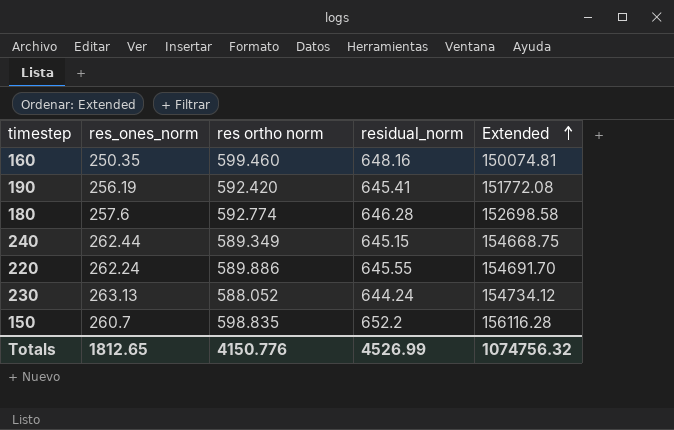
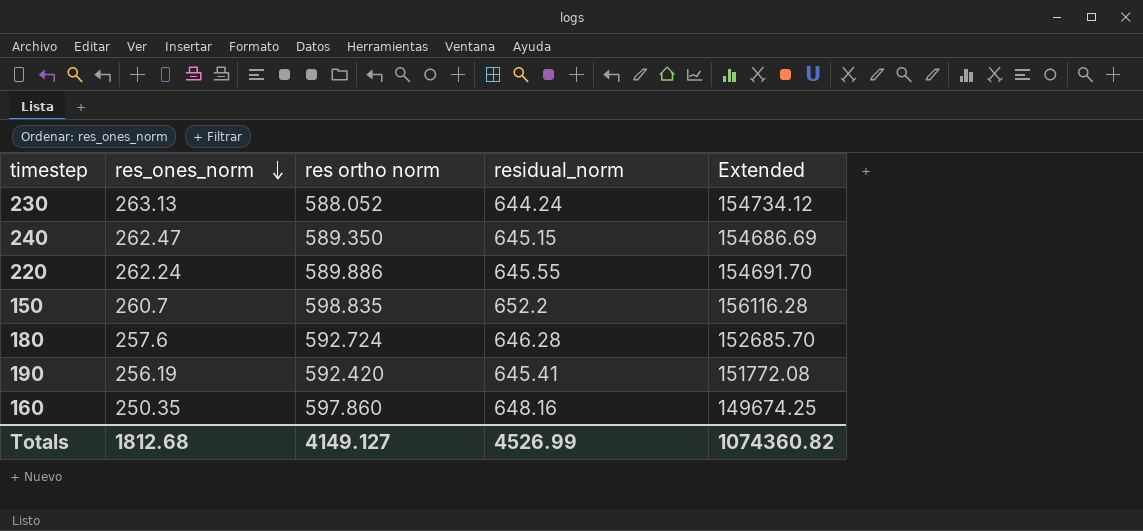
row order: Extended ascending -> res_ones_norm descending
240 | res_ones_norm: 262.44 -> 262.47
240 | res ortho norm: 589.349 -> 589.350
240 | Extended: 154668.75 -> 154686.69
180 | res ortho norm: 592.774 -> 592.724
180 | Extended: 152698.58 -> 152685.70
160 | res ortho norm: 599.460 -> 597.860
160 | Extended: 150074.81 -> 149674.25
Totals | res_ones_norm: 1812.65 -> 1812.68
Totals | res ortho norm: 4150.776 -> 4149.127
Totals | Extended: 1074756.32 -> 1074360.82

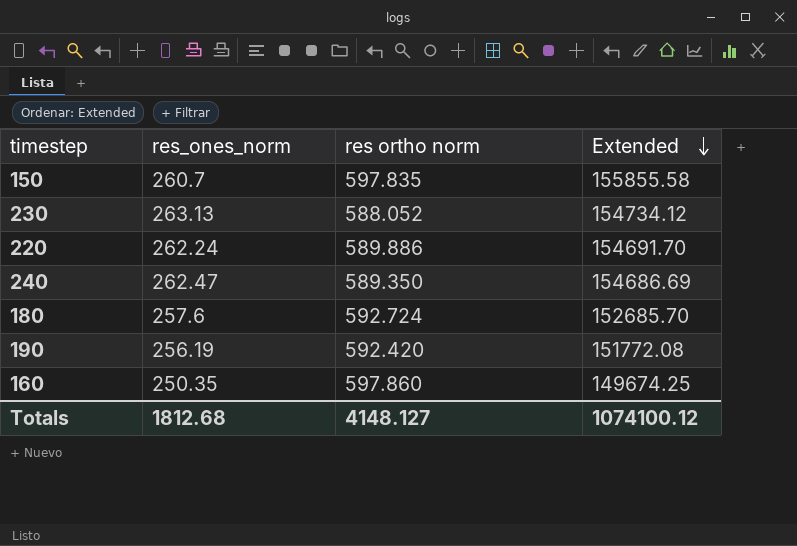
row order: res_ones_norm descending -> Extended descending
column residual_norm | position: 4 -> none
150 | res ortho norm: 598.835 -> 597.835
150 | Extended: 156116.28 -> 155855.58
Totals | res ortho norm: 4149.127 -> 4148.127
Totals | Extended: 1074360.82 -> 1074100.12

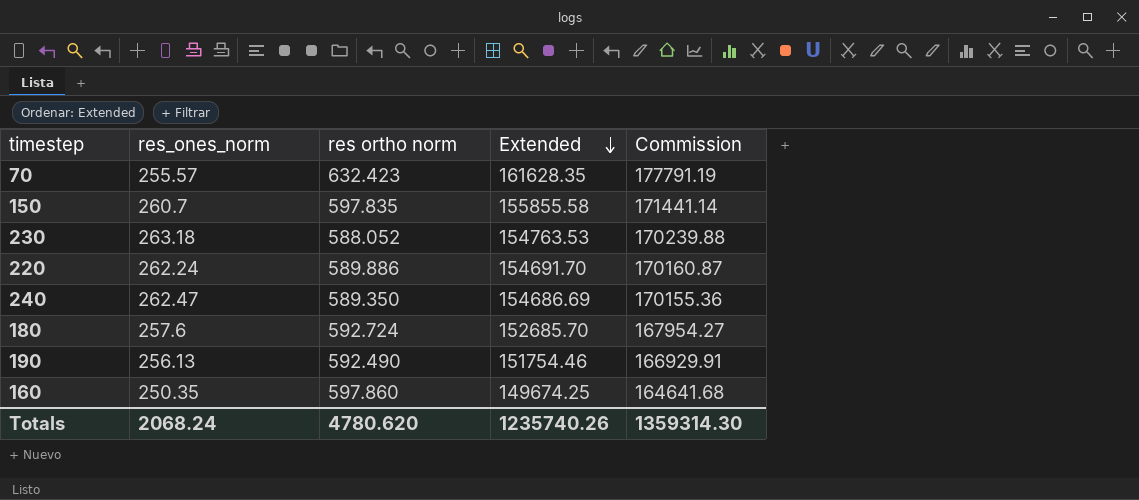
column Commission | formula: none -> [Extended] * 1.1
row 70: none -> 255.57 | 632.423 | 161628.35 | 177791.19
230 | res_ones_norm: 263.13 -> 263.18
230 | Extended: 154734.12 -> 154763.53
190 | res_ones_norm: 256.19 -> 256.13
190 | res ortho norm: 592.420 -> 592.490
190 | Extended: 151772.08 -> 151754.46
Totals | res_ones_norm: 1812.68 -> 2068.24
Totals | res ortho norm: 4148.127 -> 4780.620
Totals | Extended: 1074100.12 -> 1235740.26

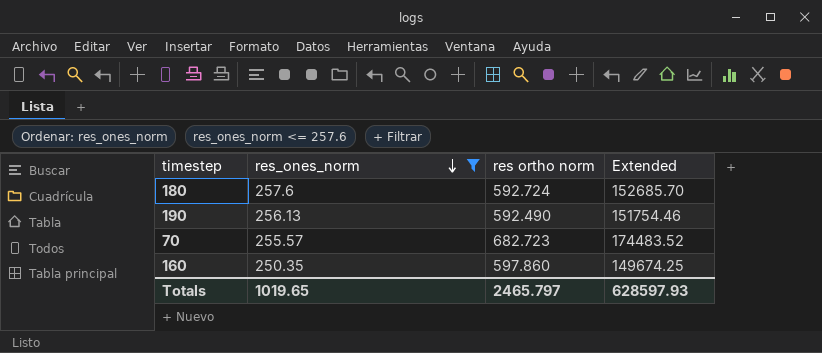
filter: none -> res_ones_norm <= 257.6
row order: Extended descending -> res_ones_norm descending
column Commission | formula: [Extended] * 1.1 -> none
70 | res ortho norm: 632.423 -> 682.723
70 | Extended: 161628.35 -> 174483.52
Totals | res_ones_norm: 2068.24 -> 1019.65
Totals | res ortho norm: 4780.620 -> 2465.797
Totals | Extended: 1235740.26 -> 628597.93

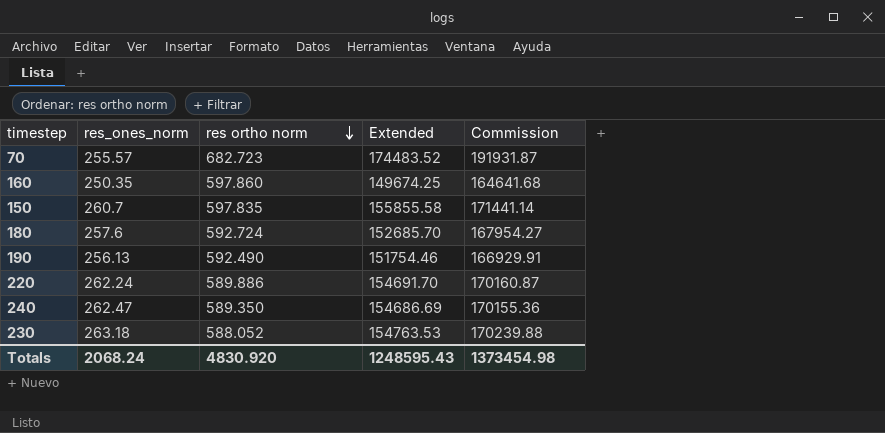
filter: res_ones_norm <= 257.6 -> none
row order: res_ones_norm descending -> res ortho norm descending
column Commission | formula: none -> [Extended] * 1.1
Totals | res_ones_norm: 1019.65 -> 2068.24
Totals | res ortho norm: 2465.797 -> 4830.920
Totals | Extended: 628597.93 -> 1248595.43

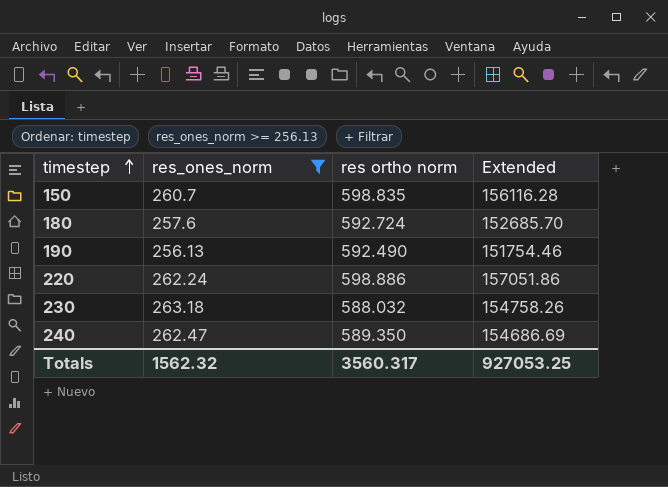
filter: none -> res_ones_norm >= 256.13
row order: res ortho norm descending -> timestep ascending
column Commission | formula: [Extended] * 1.1 -> none
150 | res ortho norm: 597.835 -> 598.835
150 | Extended: 155855.58 -> 156116.28
220 | res ortho norm: 589.886 -> 598.886
220 | Extended: 154691.70 -> 157051.86
230 | res ortho norm: 588.052 -> 588.032
230 | Extended: 154763.53 -> 154758.26
Totals | res_ones_norm: 2068.24 -> 1562.32
Totals | res ortho norm: 4830.920 -> 3560.317
Totals | Extended: 1248595.43 -> 927053.25

